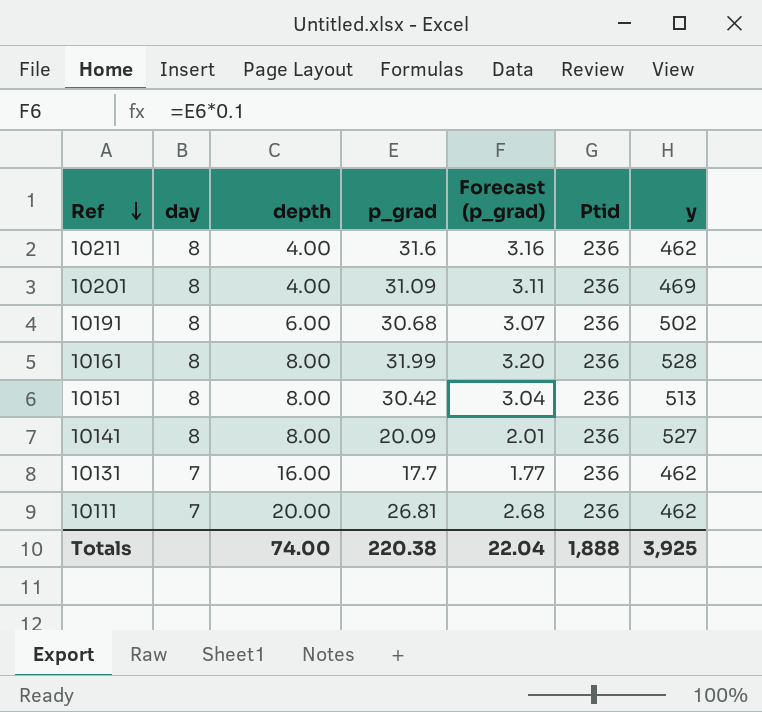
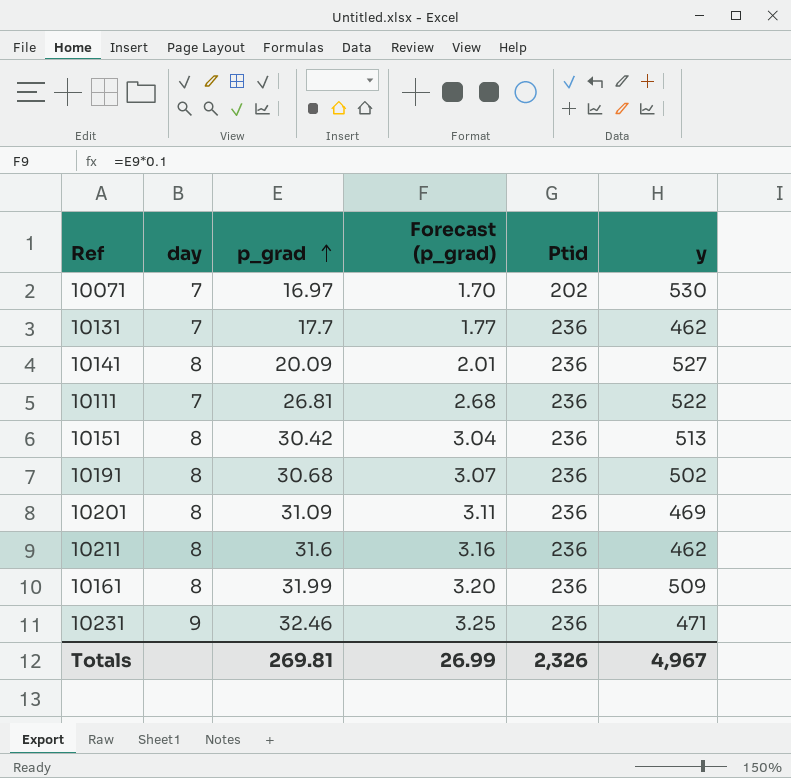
row order: Ref descending -> p_grad ascending
column depth | position: 3 -> none
row 10071: none -> 7 | 16.97 | 1.70 | 202 | 530
10111 | y: 462 -> 522
10161 | y: 528 -> 509
row 10231: none -> 9 | 32.46 | 3.25 | 236 | 471
Totals | p_grad: 220.38 -> 269.81
Totals | Forecast (p_grad): 22.04 -> 26.99
Totals | Ptid: 1,888 -> 2,326
Totals | y: 3,925 -> 4,967

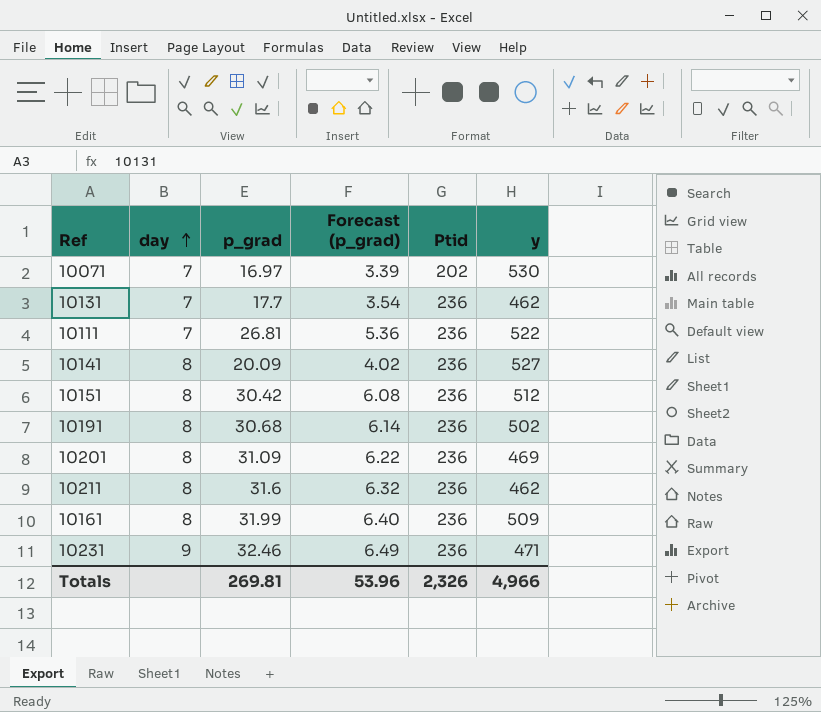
row order: p_grad ascending -> day ascending
column Forecast (p_grad) | formula: [p_grad] * 0.1 -> [p_grad] * 0.2
10151 | y: 513 -> 512
Totals | Forecast (p_grad): 26.99 -> 53.96
Totals | y: 4,967 -> 4,966

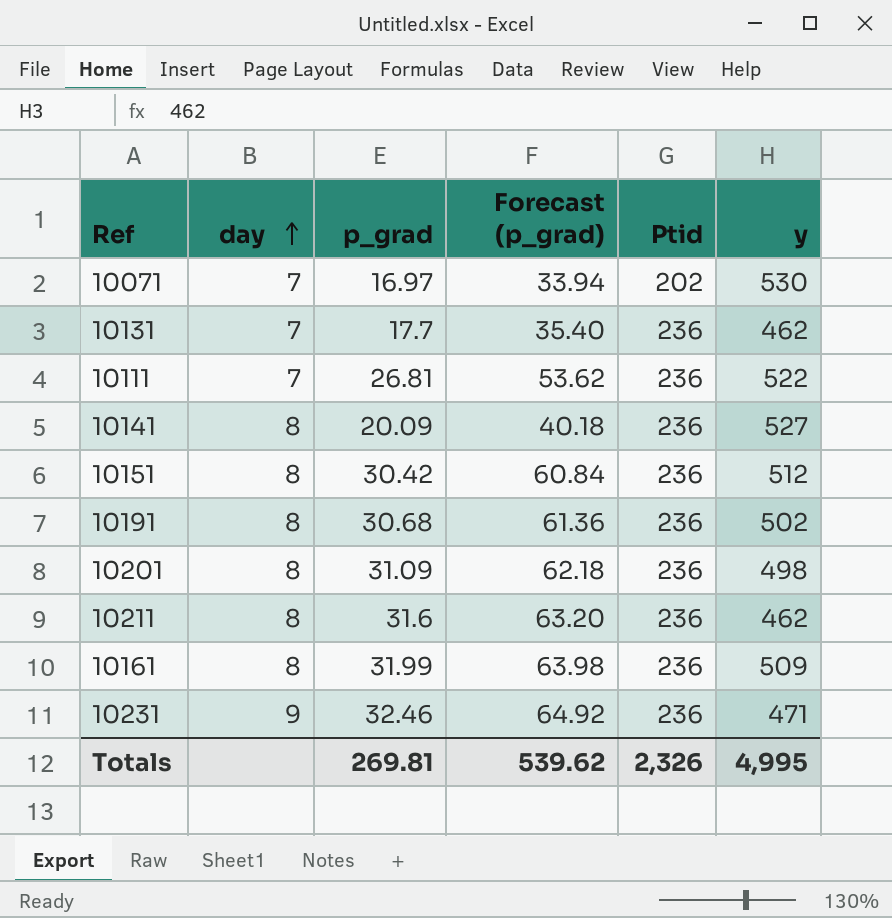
column Forecast (p_grad) | formula: [p_grad] * 0.2 -> [p_grad] * 2
10201 | y: 469 -> 498
Totals | Forecast (p_grad): 53.96 -> 539.62
Totals | y: 4,966 -> 4,995

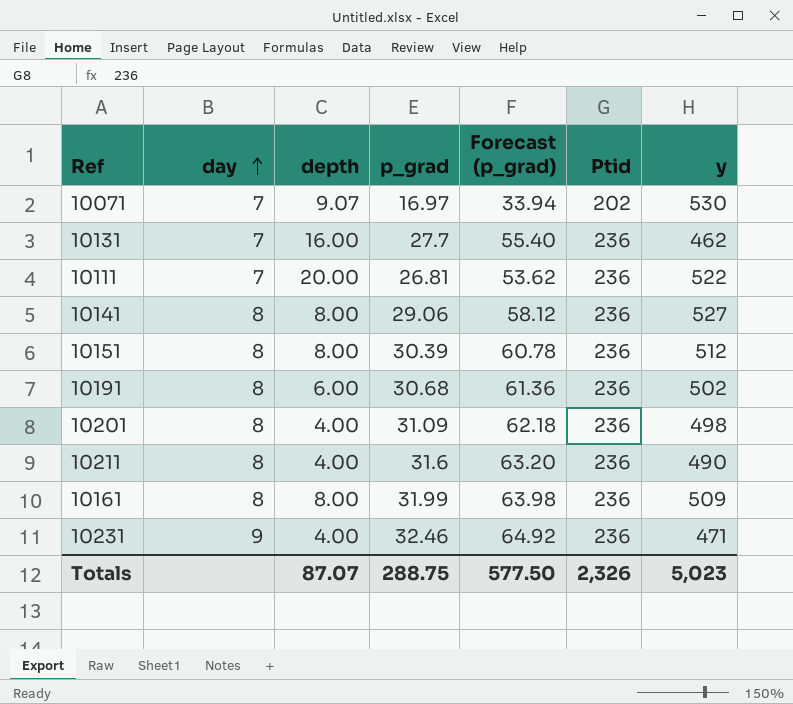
column depth | position: none -> 3
10131 | p_grad: 17.7 -> 27.7
10131 | Forecast (p_grad): 35.40 -> 55.40
10141 | p_grad: 20.09 -> 29.06
10141 | Forecast (p_grad): 40.18 -> 58.12
10151 | p_grad: 30.42 -> 30.39
10151 | Forecast (p_grad): 60.84 -> 60.78
10211 | y: 462 -> 490
Totals | p_grad: 269.81 -> 288.75
Totals | Forecast (p_grad): 539.62 -> 577.50
Totals | y: 4,995 -> 5,023

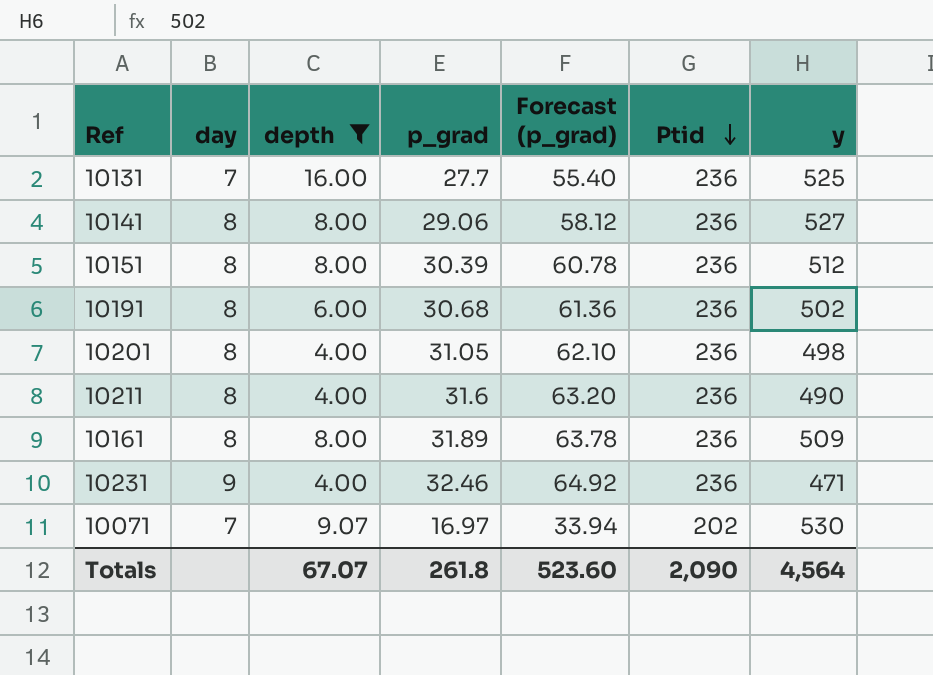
filter: none -> depth != 20.00
row order: day ascending -> Ptid descending
10131 | y: 462 -> 525
10201 | p_grad: 31.09 -> 31.05
10201 | Forecast (p_grad): 62.18 -> 62.10
10161 | p_grad: 31.99 -> 31.89
10161 | Forecast (p_grad): 63.98 -> 63.78
Totals | depth: 87.07 -> 67.07
Totals | p_grad: 288.75 -> 261.8
Totals | Forecast (p_grad): 577.50 -> 523.60
Totals | Ptid: 2,326 -> 2,090
Totals | y: 5,023 -> 4,564

